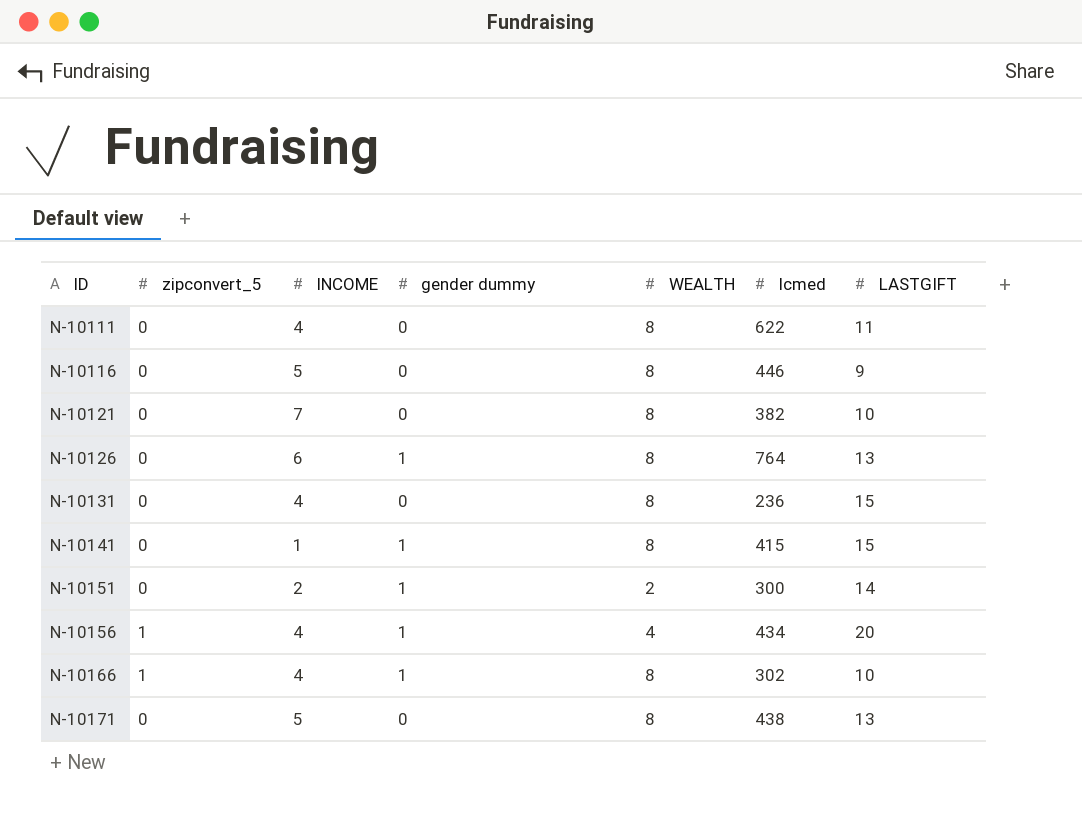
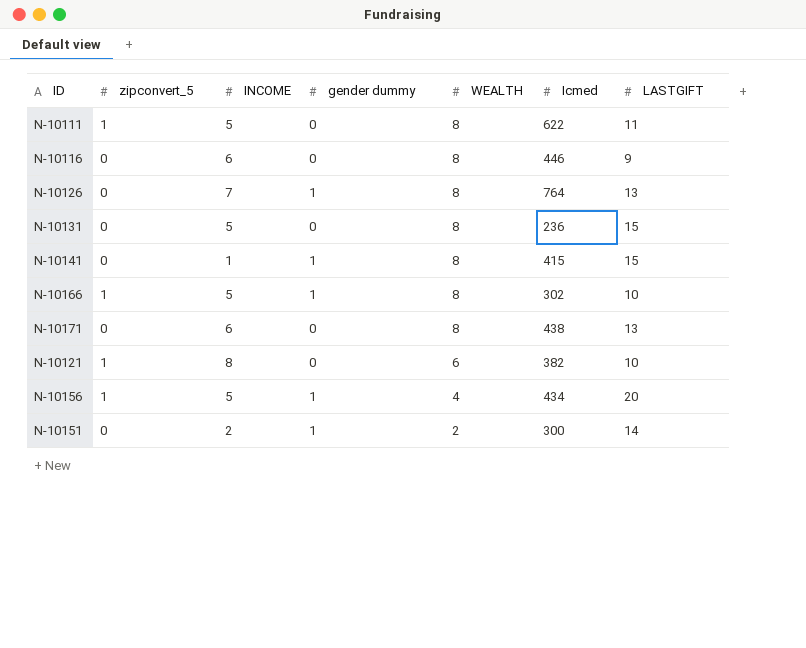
row order: ID ascending -> WEALTH descending
N-10111 | zipconvert_5: 0 -> 1
N-10111 | INCOME: 4 -> 5
N-10116 | INCOME: 5 -> 6
N-10126 | INCOME: 6 -> 7
N-10131 | INCOME: 4 -> 5
N-10166 | INCOME: 4 -> 5
N-10171 | INCOME: 5 -> 6
N-10121 | zipconvert_5: 0 -> 1
N-10121 | INCOME: 7 -> 8
N-10121 | WEALTH: 8 -> 6
N-10156 | INCOME: 4 -> 5

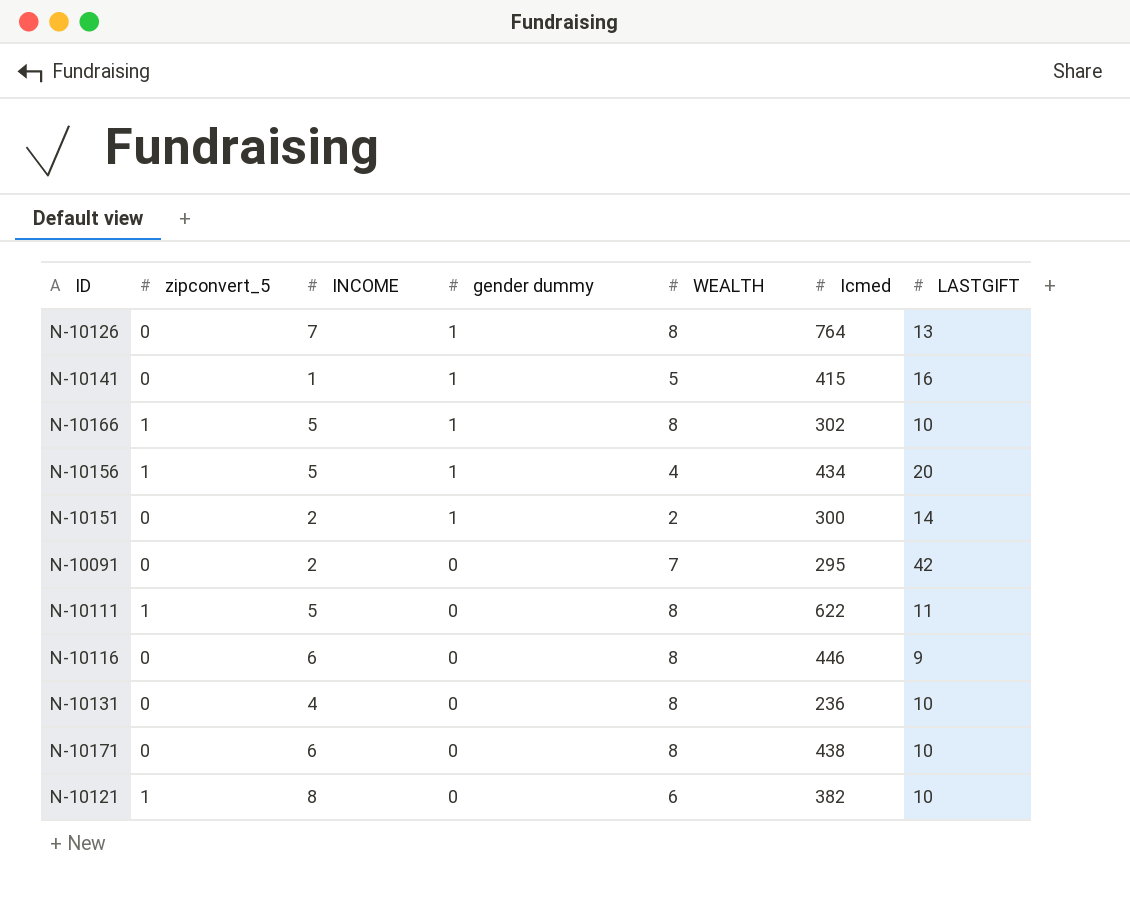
row order: WEALTH descending -> gender dummy descending
N-10141 | WEALTH: 8 -> 5
N-10141 | LASTGIFT: 15 -> 16
row N-10091: none -> 0 | 2 | 0 | 7 | 295 | 42
N-10131 | INCOME: 5 -> 4
N-10131 | LASTGIFT: 15 -> 10
N-10171 | LASTGIFT: 13 -> 10

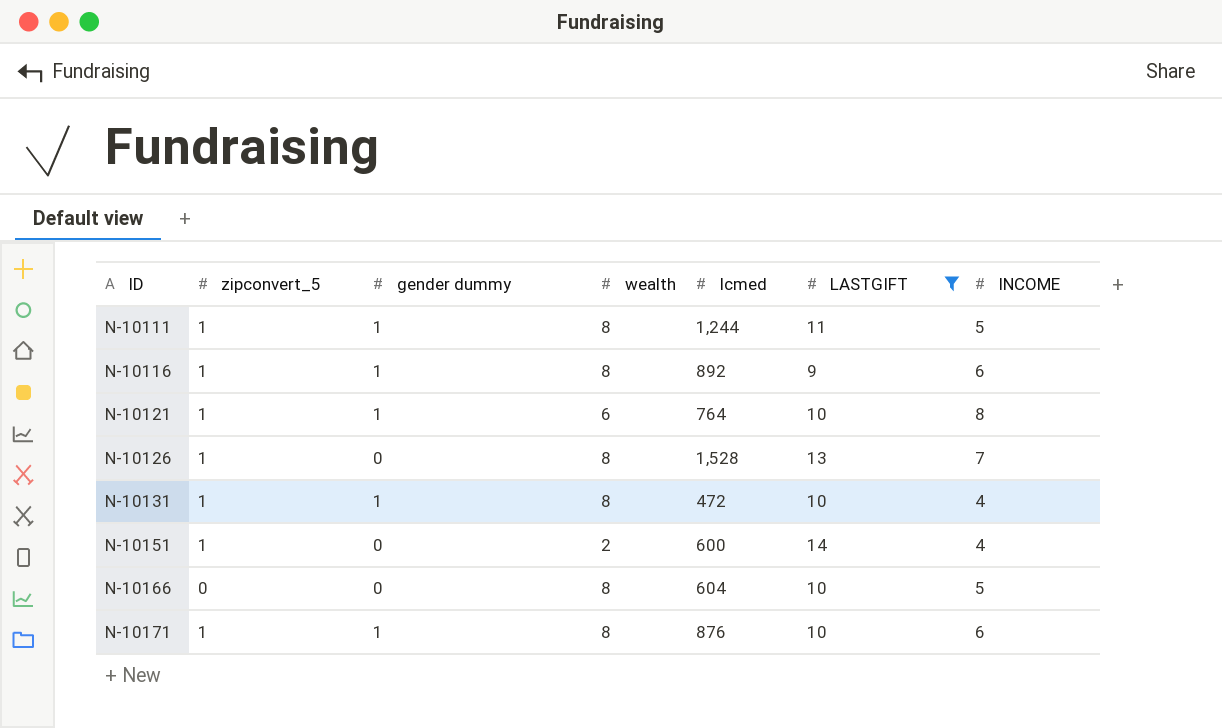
filter: none -> LASTGIFT <= 14
row order: gender dummy descending -> ID ascending
column name: WEALTH -> wealth
column INCOME | position: 3 -> 7
N-10111 | gender dummy: 0 -> 1
N-10111 | Icmed: 622 -> 1,244
N-10116 | zipconvert_5: 0 -> 1
N-10116 | gender dummy: 0 -> 1
N-10116 | Icmed: 446 -> 892
N-10121 | gender dummy: 0 -> 1
N-10121 | Icmed: 382 -> 764
N-10126 | zipconvert_5: 0 -> 1
N-10126 | gender dummy: 1 -> 0
N-10126 | Icmed: 764 -> 1,528
N-10131 | zipconvert_5: 0 -> 1
N-10131 | gender dummy: 0 -> 1
N-10131 | Icmed: 236 -> 472
N-10151 | zipconvert_5: 0 -> 1
N-10151 | gender dummy: 1 -> 0
N-10151 | Icmed: 300 -> 600
N-10151 | INCOME: 2 -> 4
N-10166 | zipconvert_5: 1 -> 0
N-10166 | gender dummy: 1 -> 0
N-10166 | Icmed: 302 -> 604
N-10171 | zipconvert_5: 0 -> 1
N-10171 | gender dummy: 0 -> 1
N-10171 | Icmed: 438 -> 876

